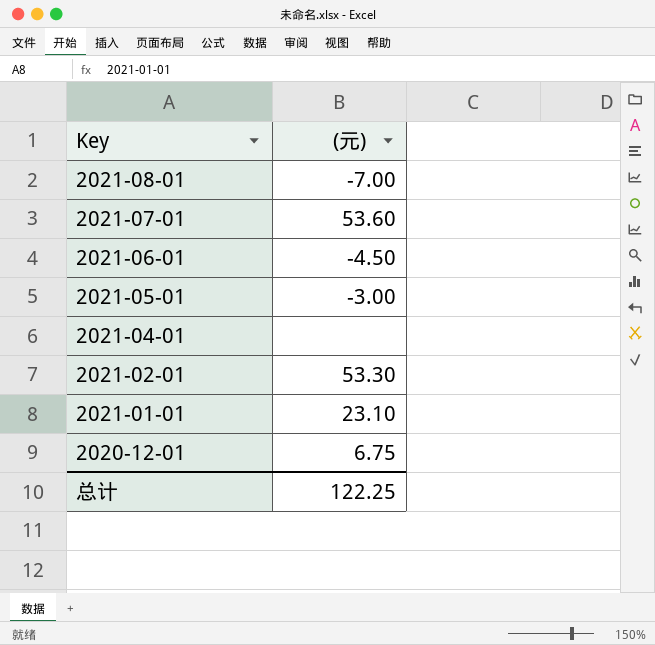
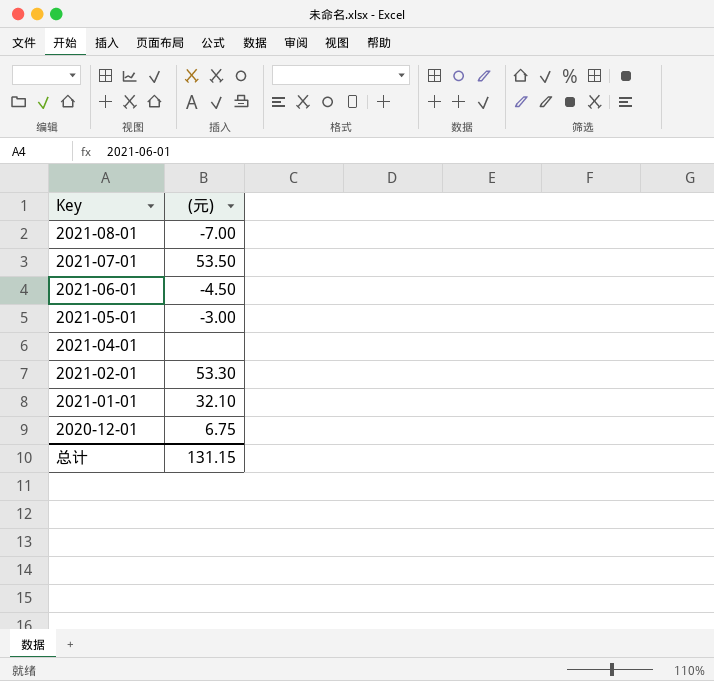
2021-07-01 | (元): 53.60 -> 53.50
2021-01-01 | (元): 23.10 -> 32.10
总计 | (元): 122.25 -> 131.15

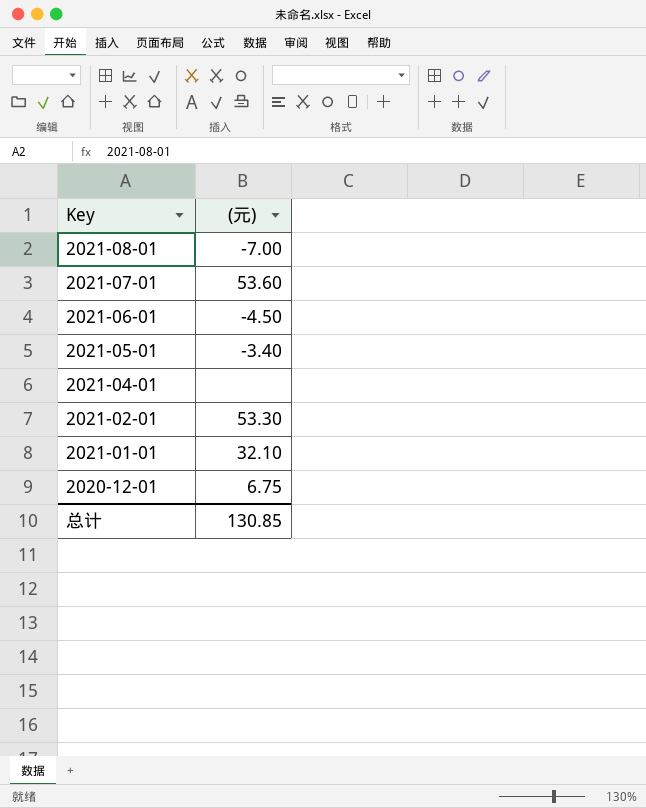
2021-07-01 | (元): 53.50 -> 53.60
2021-05-01 | (元): -3.00 -> -3.40
总计 | (元): 131.15 -> 130.85

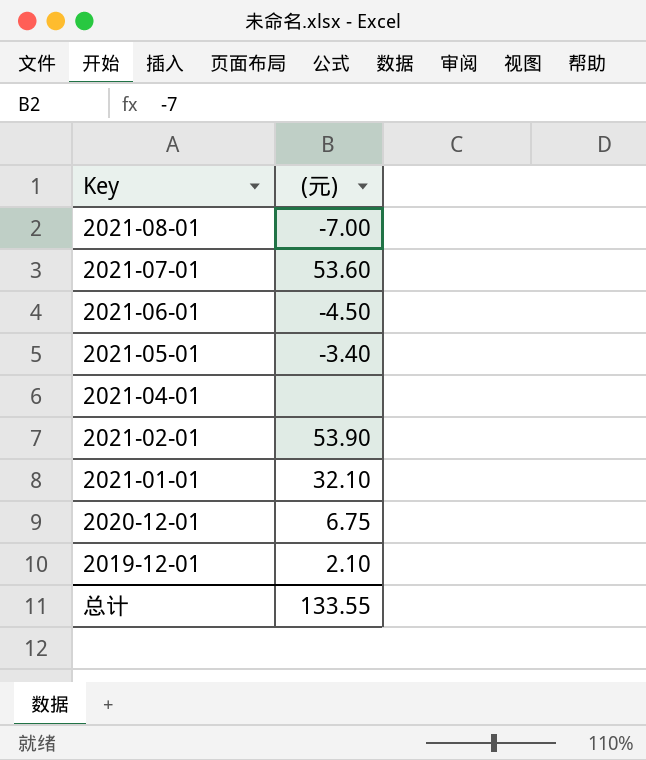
2021-02-01 | (元): 53.30 -> 53.90
row 2019-12-01: none -> 2.10
总计 | (元): 130.85 -> 133.55

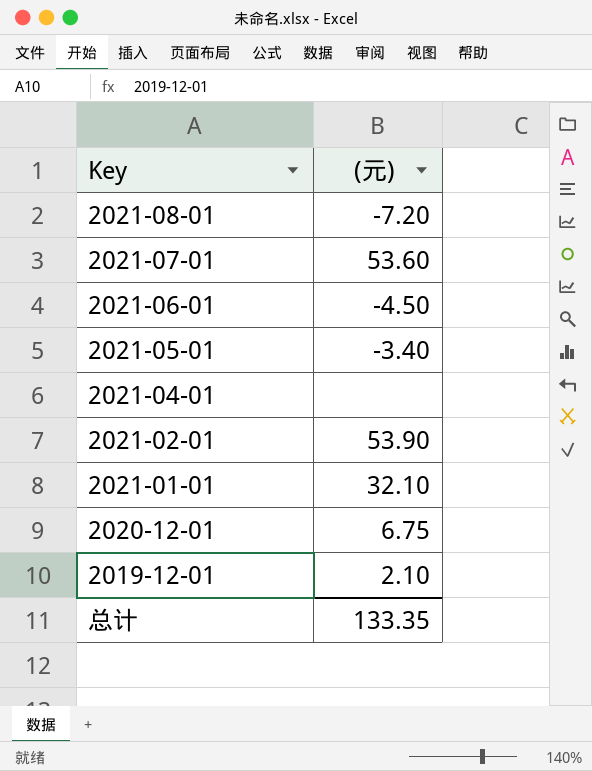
2021-08-01 | (元): -7.00 -> -7.20
总计 | (元): 133.55 -> 133.35

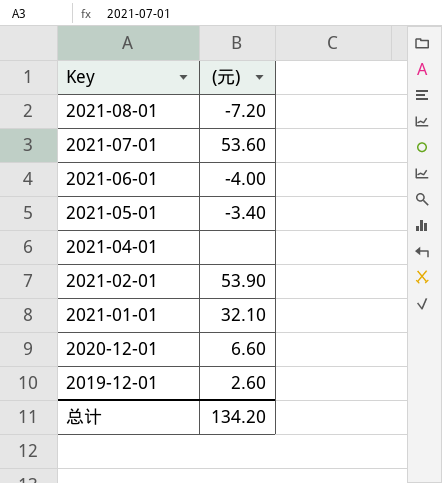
2021-06-01 | (元): -4.50 -> -4.00
2020-12-01 | (元): 6.75 -> 6.60
2019-12-01 | (元): 2.10 -> 2.60
总计 | (元): 133.35 -> 134.20

